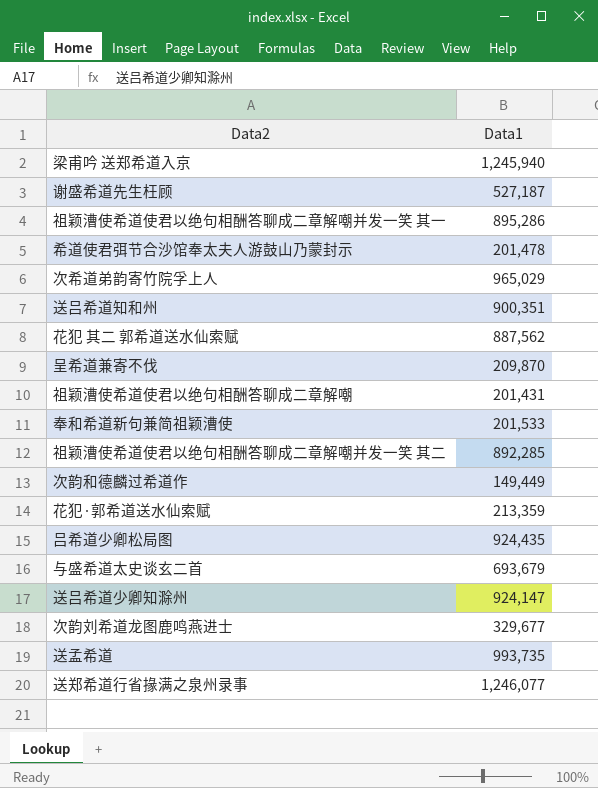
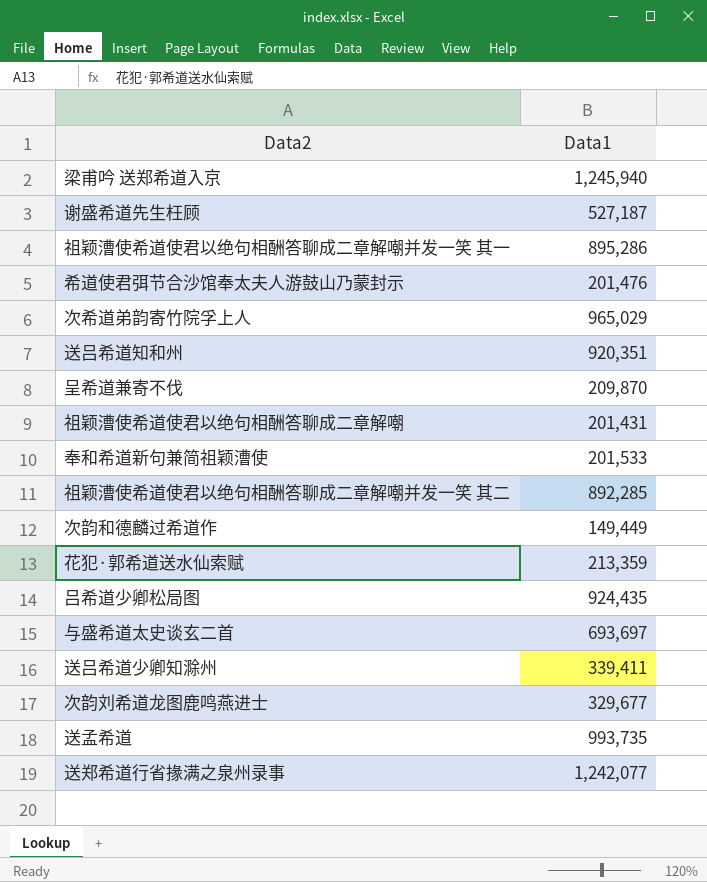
row 花犯 其二 郭希道送水仙索赋: 887,562 -> none
希道使君弭节合沙馆奉太夫人游鼓山乃蒙封示 | Data1: 201,478 -> 201,476
送吕希道知和州 | Data1: 900,351 -> 920,351
与盛希道太史谈玄二首 | Data1: 693,679 -> 693,697
送吕希道少卿知滁州 | Data1: 924,147 -> 339,411
送郑希道行省掾满之泉州录事 | Data1: 1,246,077 -> 1,242,077

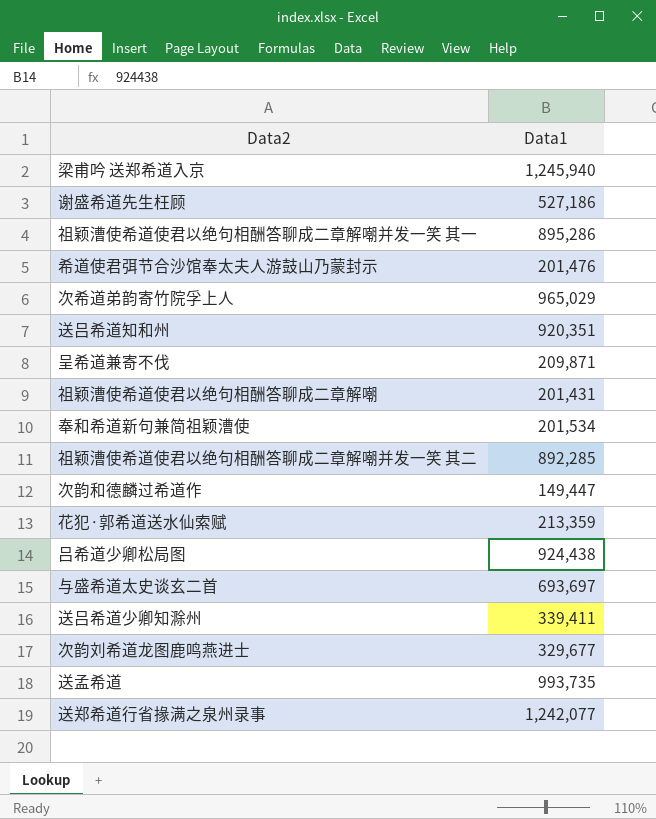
谢盛希道先生枉顾 | Data1: 527,187 -> 527,186
呈希道兼寄不伐 | Data1: 209,870 -> 209,871
奉和希道新句兼简祖颖漕使 | Data1: 201,533 -> 201,534
次韵和德麟过希道作 | Data1: 149,449 -> 149,447
吕希道少卿松局图 | Data1: 924,435 -> 924,438

